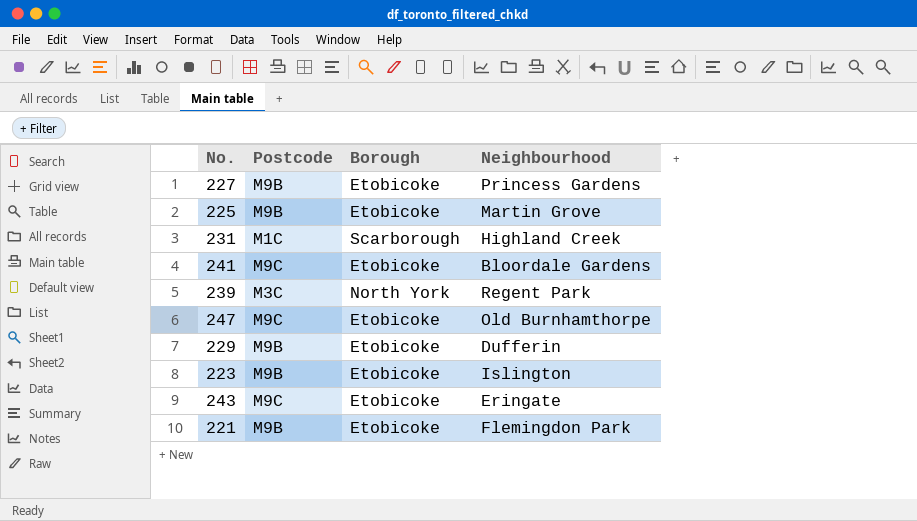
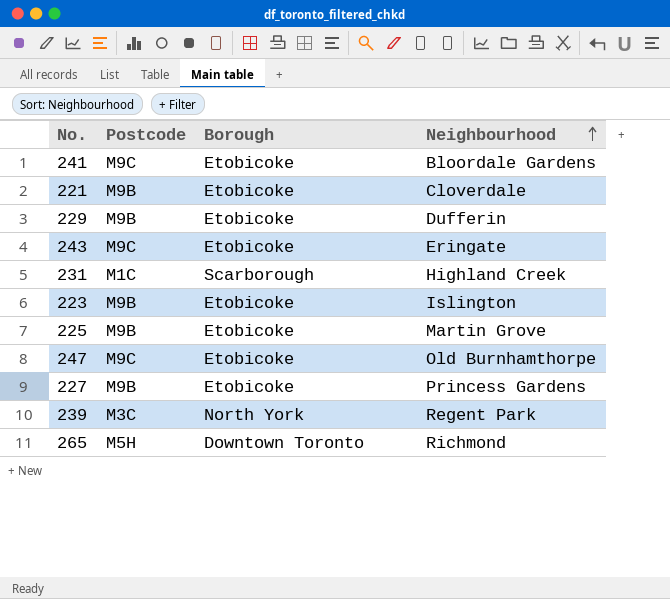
row order: none -> Neighbourhood ascending
221 | Neighbourhood: Flemingdon Park -> Cloverdale
row 265: none -> M5H | Downtown Toronto | Richmond

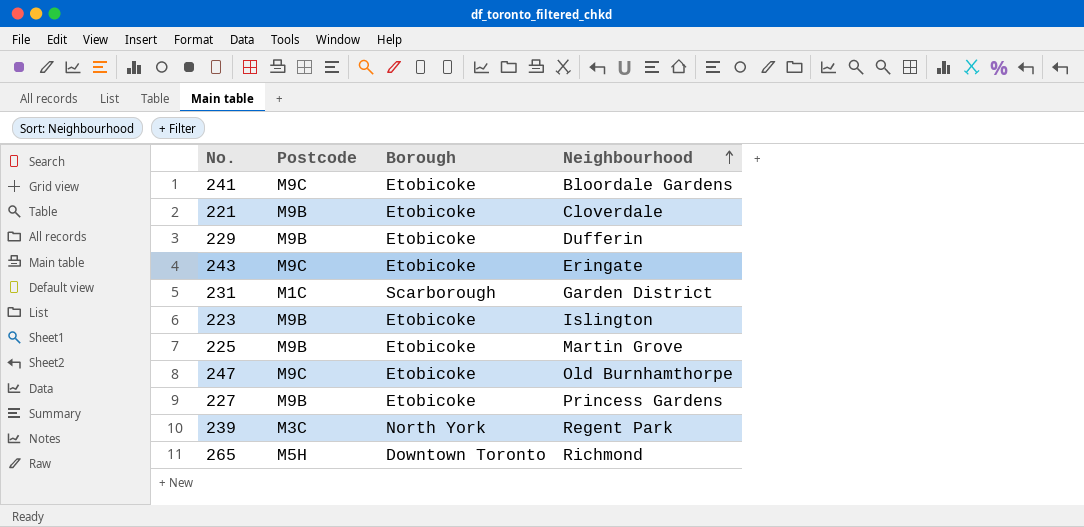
231 | Neighbourhood: Highland Creek -> Garden District

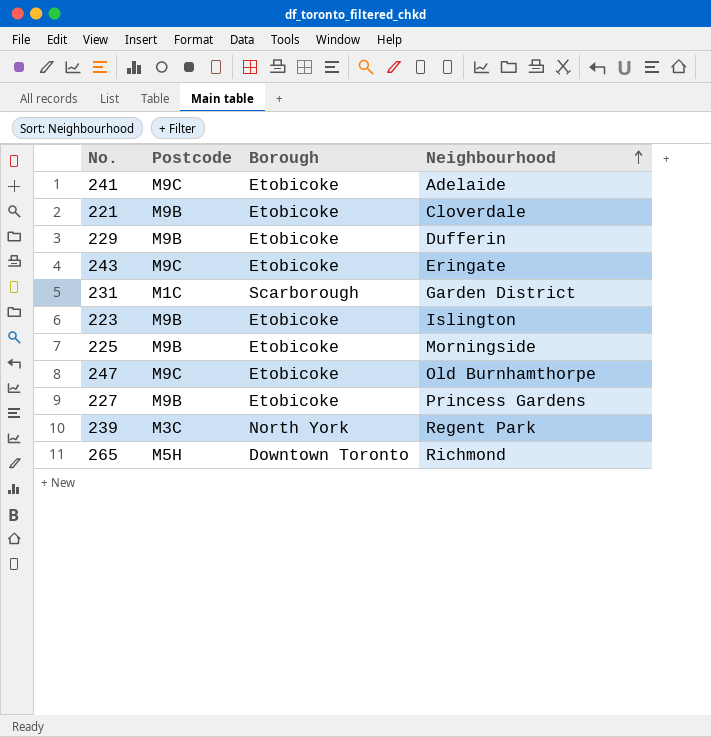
241 | Neighbourhood: Bloordale Gardens -> Adelaide
225 | Neighbourhood: Martin Grove -> Morningside

